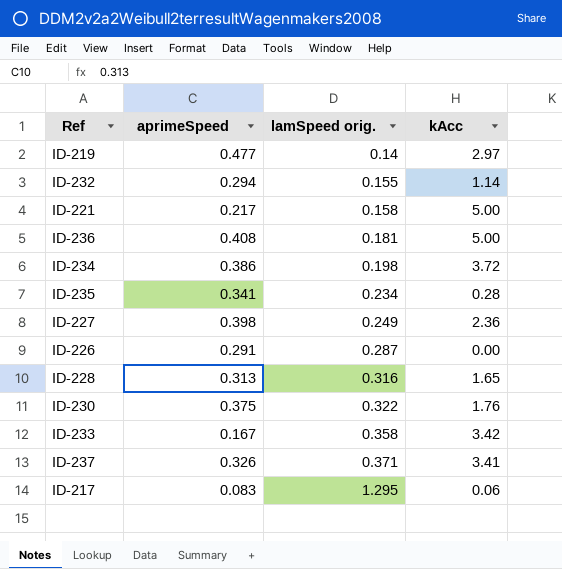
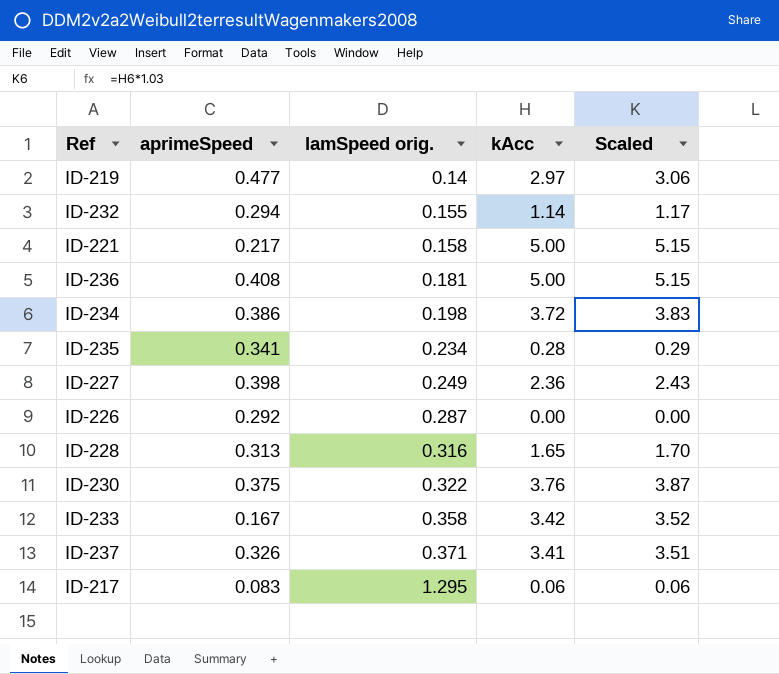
column Scaled | formula: none -> [kAcc] * 1.03
ID-226 | aprimeSpeed: 0.291 -> 0.292
ID-230 | kAcc: 1.76 -> 3.76

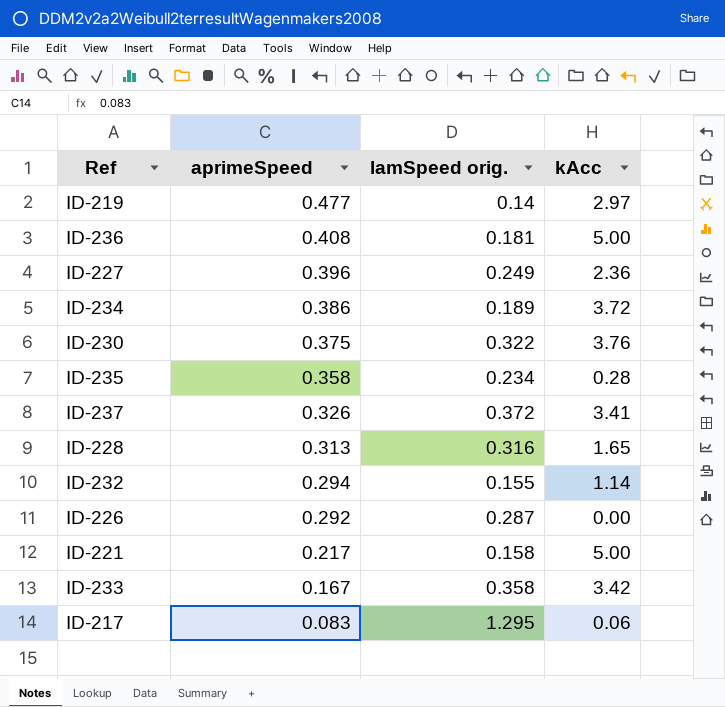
row order: lamSpeed orig. ascending -> aprimeSpeed descending
column Scaled | formula: [kAcc] * 1.03 -> none
ID-227 | aprimeSpeed: 0.398 -> 0.396
ID-234 | lamSpeed orig.: 0.198 -> 0.189
ID-235 | aprimeSpeed: 0.341 -> 0.358
ID-237 | lamSpeed orig.: 0.371 -> 0.372

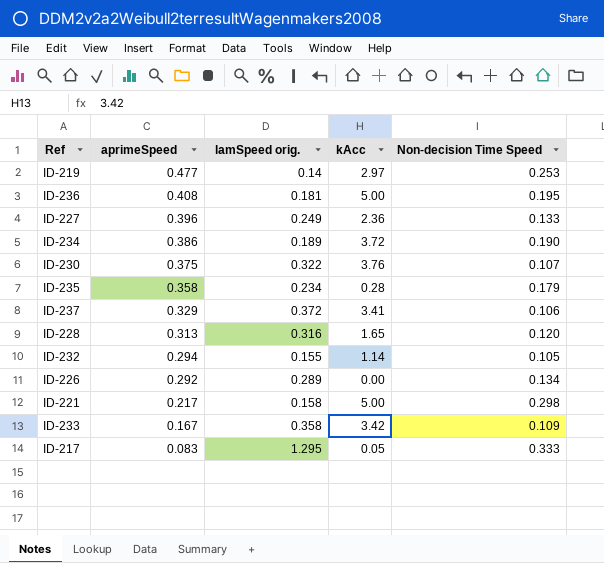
column Non-decision Time Speed | position: none -> 5
ID-237 | aprimeSpeed: 0.326 -> 0.329
ID-226 | lamSpeed orig.: 0.287 -> 0.289
ID-217 | kAcc: 0.06 -> 0.05

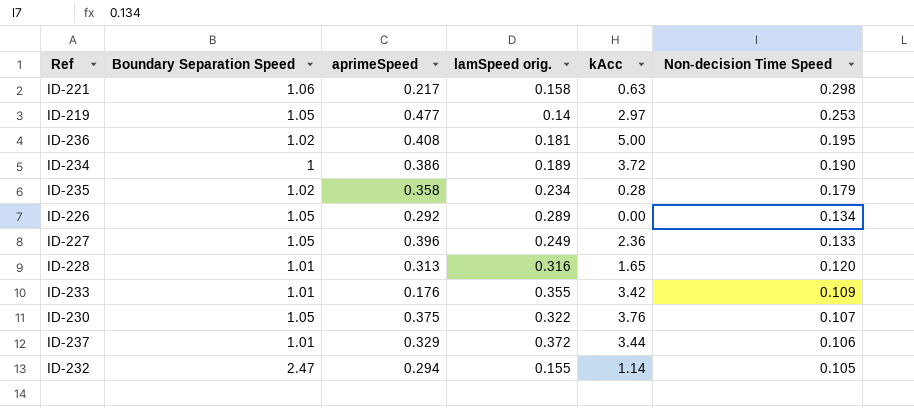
row order: aprimeSpeed descending -> Non-decision Time Speed descending
column Boundary Separation Speed | position: none -> 2
row ID-217: 0.083 | 1.295 | 0.05 | 0.333 -> none
ID-221 | kAcc: 5.00 -> 0.63
ID-233 | aprimeSpeed: 0.167 -> 0.176
ID-233 | lamSpeed orig.: 0.358 -> 0.355
ID-237 | kAcc: 3.41 -> 3.44

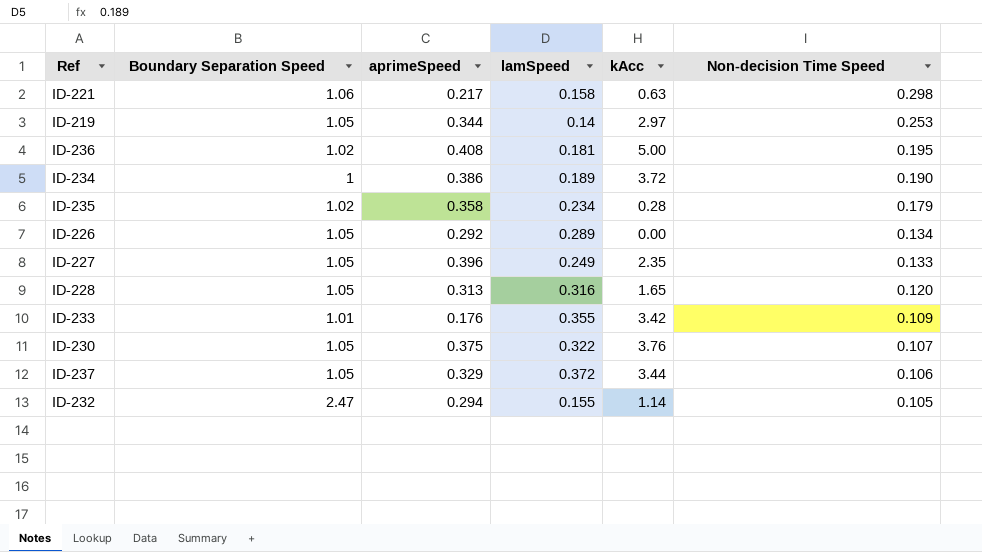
column name: lamSpeed orig. -> lamSpeed
ID-219 | aprimeSpeed: 0.477 -> 0.344
ID-227 | kAcc: 2.36 -> 2.35
ID-228 | Boundary Separation Speed: 1.01 -> 1.05
ID-237 | Boundary Separation Speed: 1.01 -> 1.05

